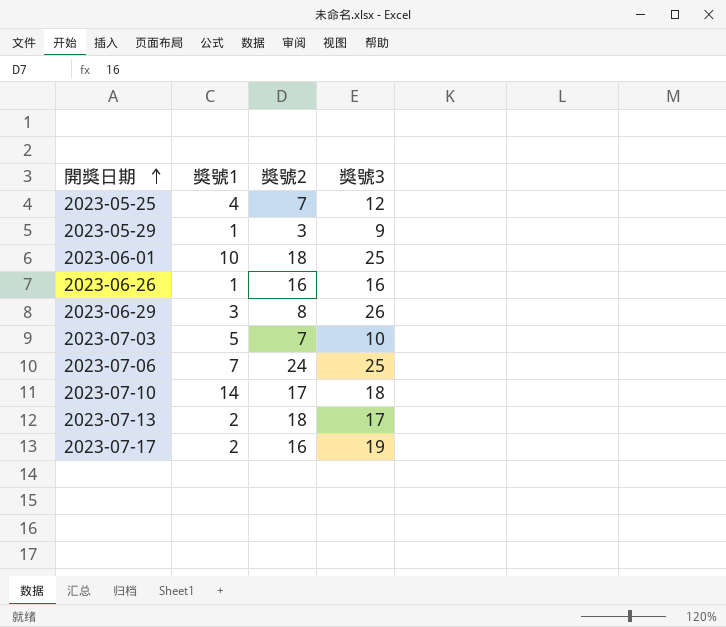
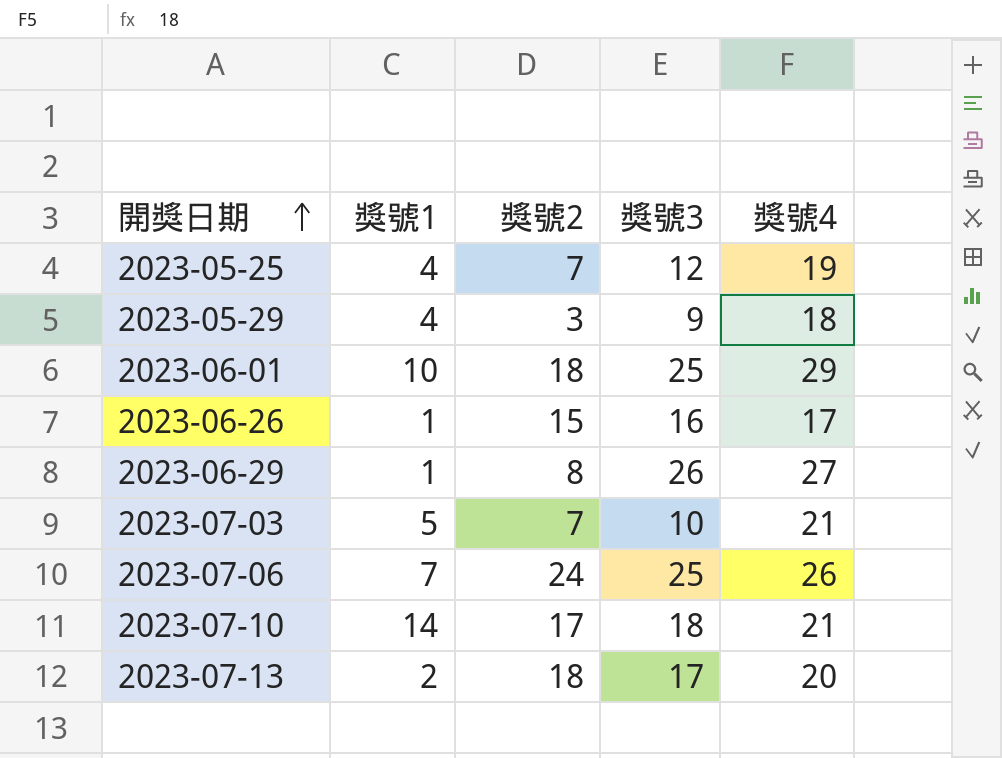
column 獎號4 | position: none -> 5
row 2023-07-17: 2 | 16 | 19 -> none
2023-05-29 | 獎號1: 1 -> 4
2023-06-26 | 獎號2: 16 -> 15
2023-06-29 | 獎號1: 3 -> 1

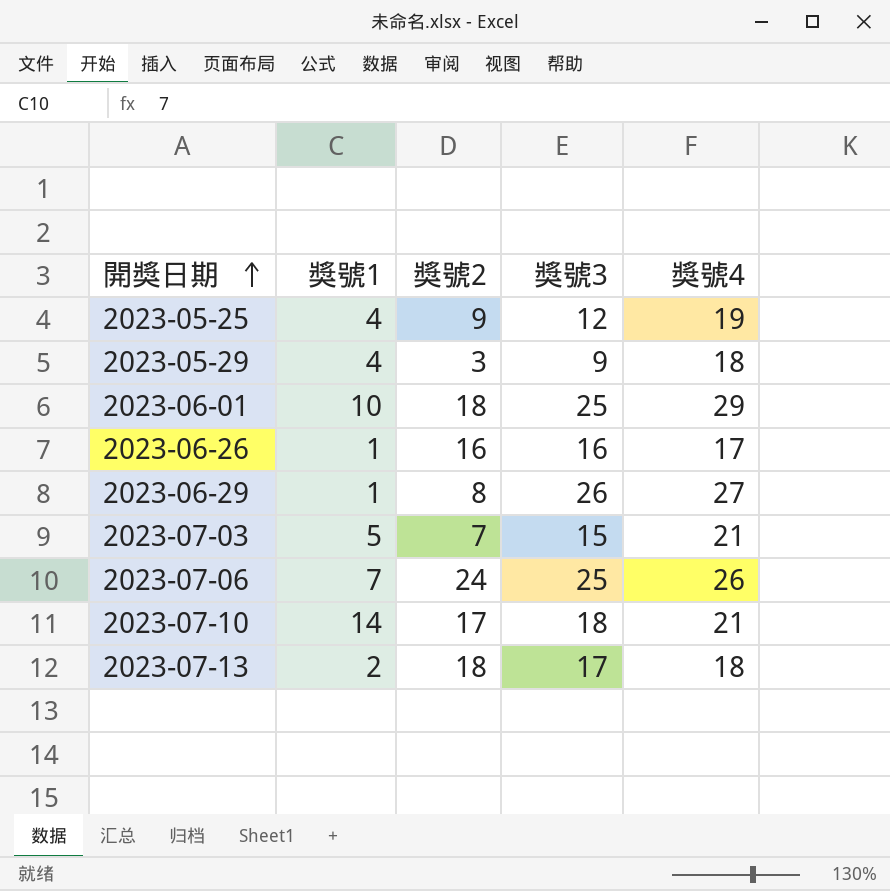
2023-05-25 | 獎號2: 7 -> 9
2023-06-26 | 獎號2: 15 -> 16
2023-07-03 | 獎號3: 10 -> 15
2023-07-13 | 獎號4: 20 -> 18

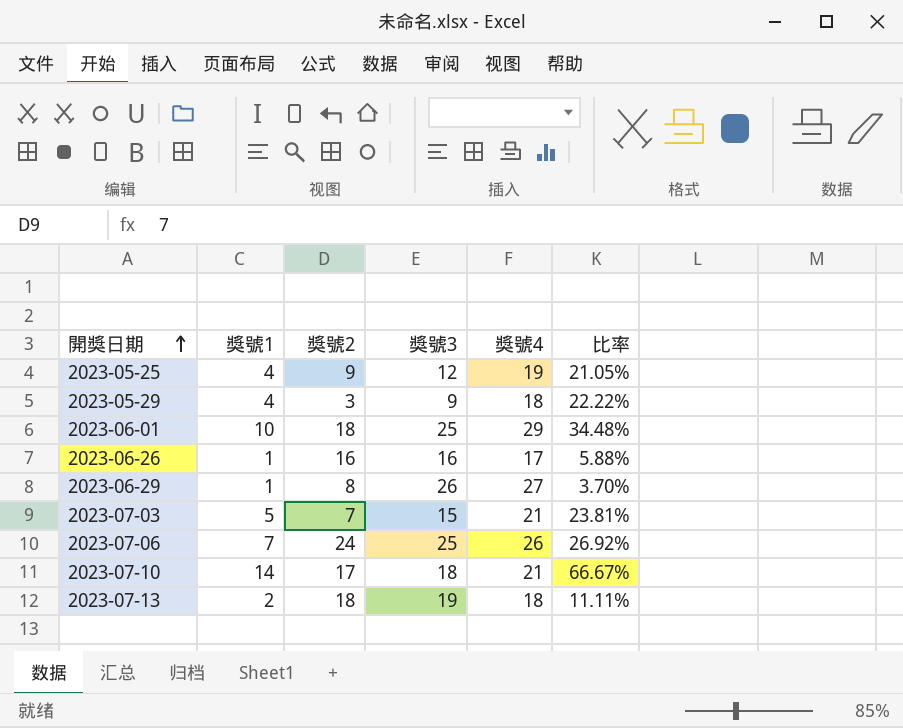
column 比率 | formula: none -> [獎號1] / [獎號4]
2023-07-13 | 獎號3: 17 -> 19

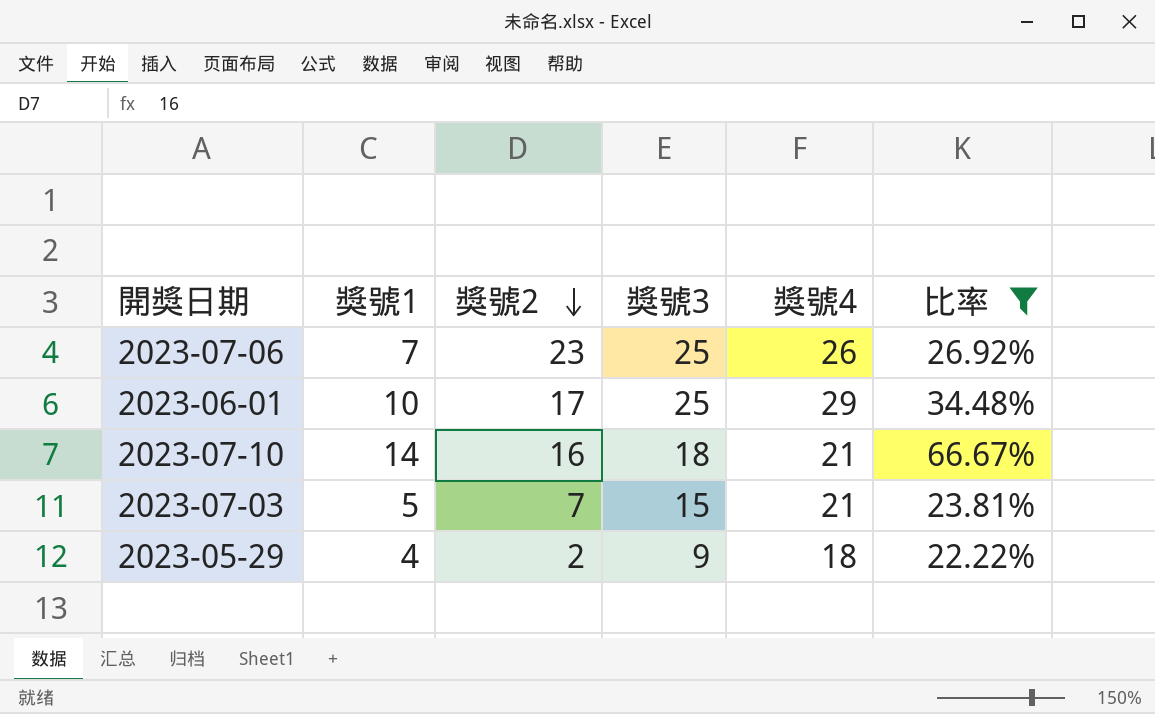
filter: none -> 比率 >= 22.22%
row order: 開獎日期 ascending -> 獎號2 descending
2023-07-06 | 獎號2: 24 -> 23
2023-06-01 | 獎號2: 18 -> 17
2023-07-10 | 獎號2: 17 -> 16
2023-05-29 | 獎號2: 3 -> 2

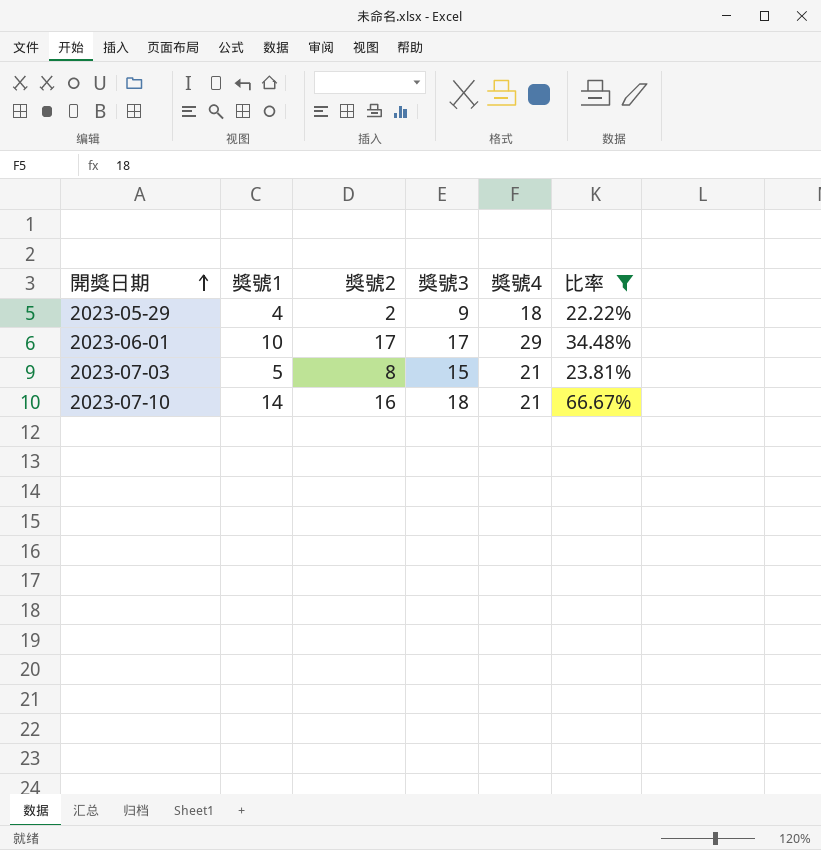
row order: 獎號2 descending -> 開獎日期 ascending
row 2023-07-06: 7 | 23 | 25 | 26 | 26.92% -> none
2023-06-01 | 獎號3: 25 -> 17
2023-07-03 | 獎號2: 7 -> 8

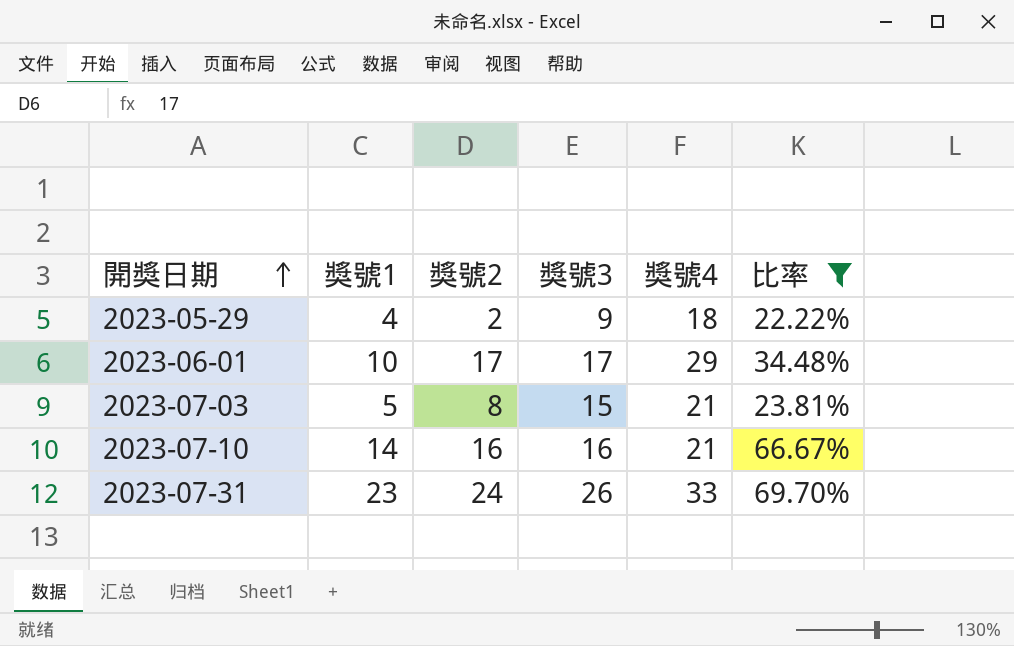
2023-07-10 | 獎號3: 18 -> 16
row 2023-07-31: none -> 23 | 24 | 26 | 33 | 69.70%

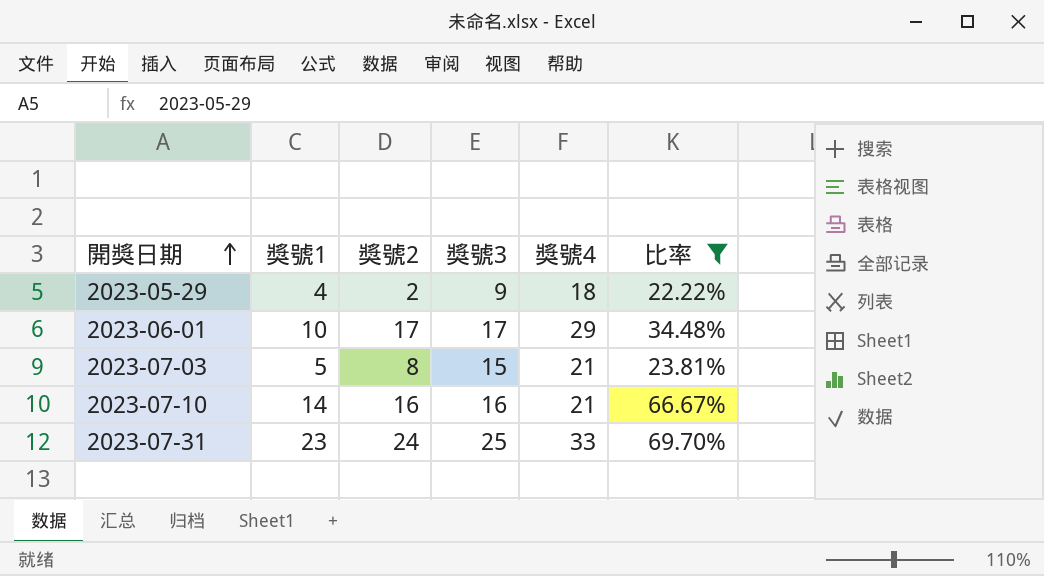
2023-07-31 | 獎號3: 26 -> 25

